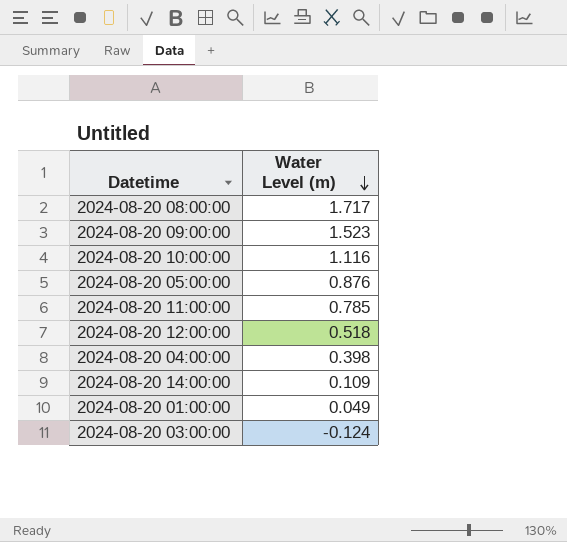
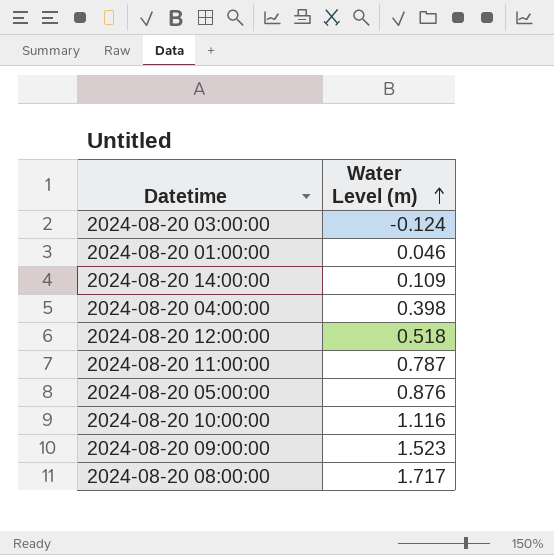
row order: Water Level (m) descending -> Water Level (m) ascending
2024-08-20 01:00:00 | Water Level (m): 0.049 -> 0.046
2024-08-20 11:00:00 | Water Level (m): 0.785 -> 0.787

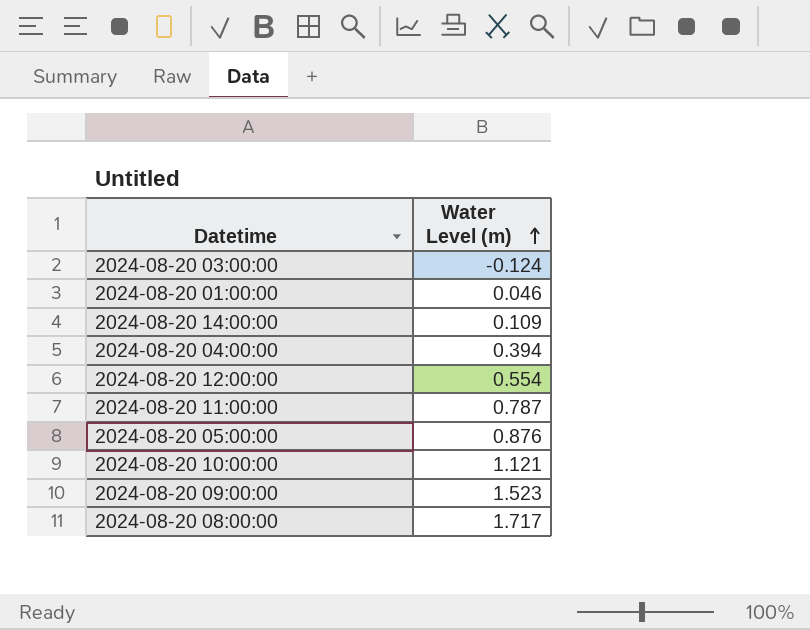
2024-08-20 04:00:00 | Water Level (m): 0.398 -> 0.394
2024-08-20 12:00:00 | Water Level (m): 0.518 -> 0.554
2024-08-20 10:00:00 | Water Level (m): 1.116 -> 1.121

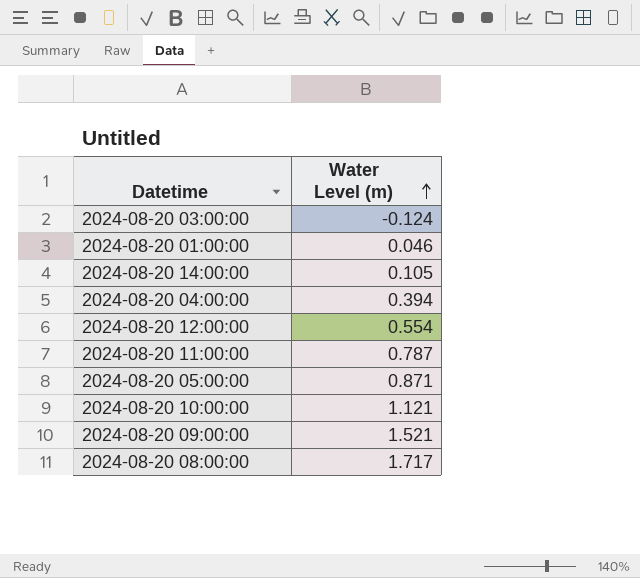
2024-08-20 14:00:00 | Water Level (m): 0.109 -> 0.105
2024-08-20 05:00:00 | Water Level (m): 0.876 -> 0.871
2024-08-20 09:00:00 | Water Level (m): 1.523 -> 1.521

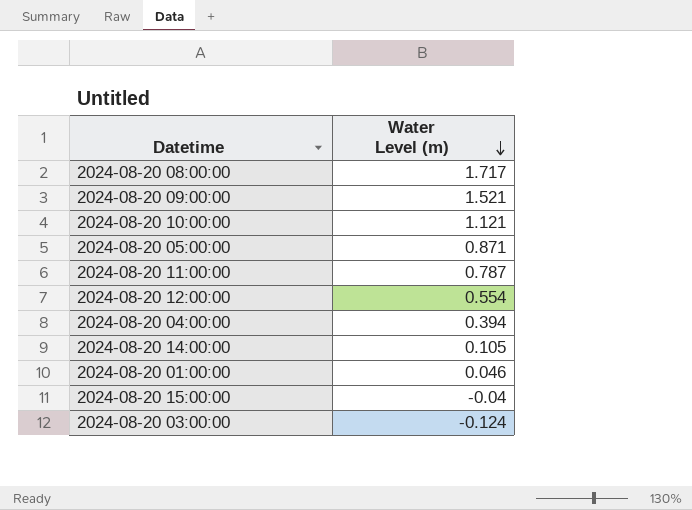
row order: Water Level (m) ascending -> Water Level (m) descending
row 2024-08-20 15:00:00: none -> -0.04

